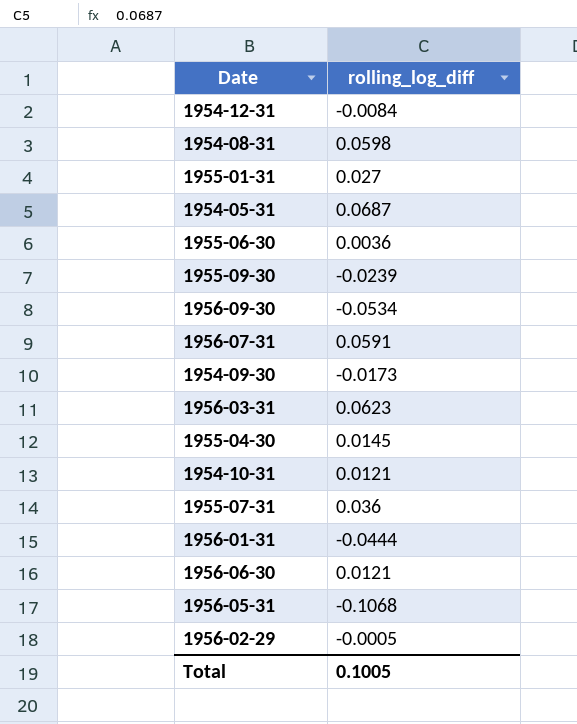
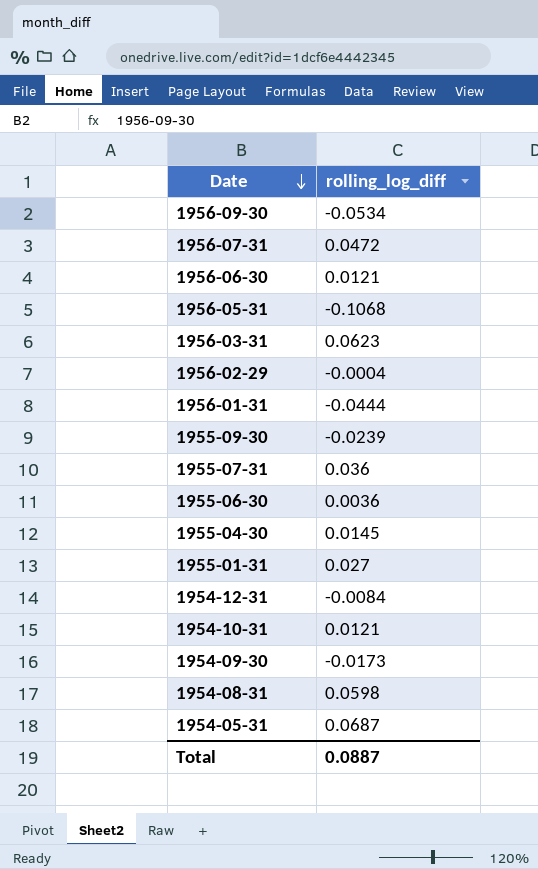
row order: none -> Date descending
1956-07-31 | rolling_log_diff: 0.0591 -> 0.0472
1956-02-29 | rolling_log_diff: -0.0005 -> -0.0004
Total | rolling_log_diff: 0.1005 -> 0.0887

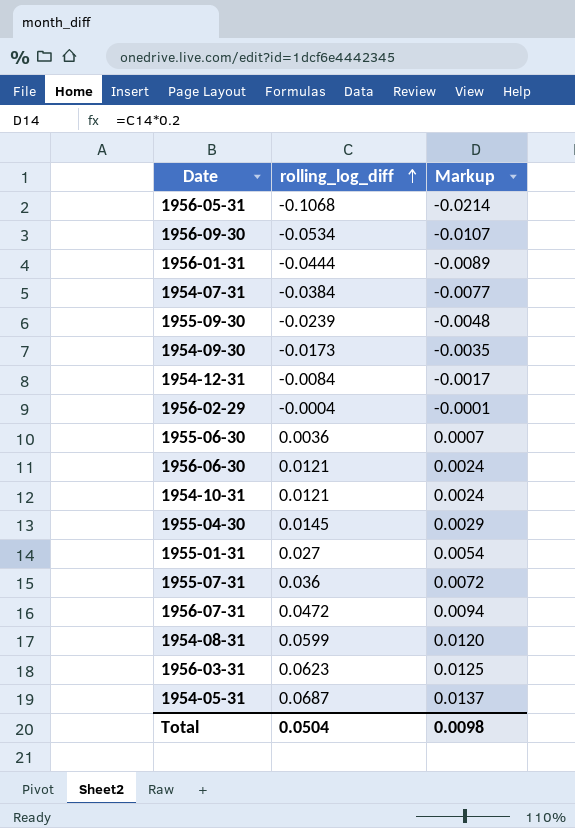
row order: Date descending -> rolling_log_diff ascending
column Markup | formula: none -> [rolling_log_diff] * 0.2
row 1954-07-31: none -> -0.0384 | -0.0077
1954-08-31 | rolling_log_diff: 0.0598 -> 0.0599
Total | rolling_log_diff: 0.0887 -> 0.0504

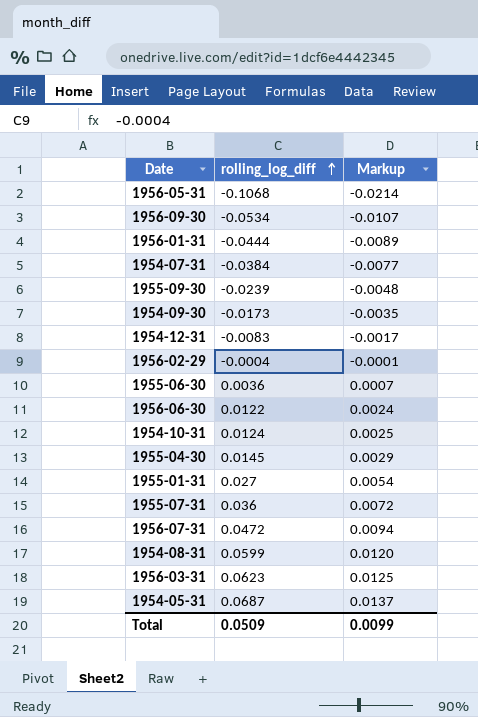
1954-12-31 | rolling_log_diff: -0.0084 -> -0.0083
1956-06-30 | rolling_log_diff: 0.0121 -> 0.0122
1954-10-31 | rolling_log_diff: 0.0121 -> 0.0124
1954-10-31 | Markup: 0.0024 -> 0.0025
Total | rolling_log_diff: 0.0504 -> 0.0509
Total | Markup: 0.0098 -> 0.0099

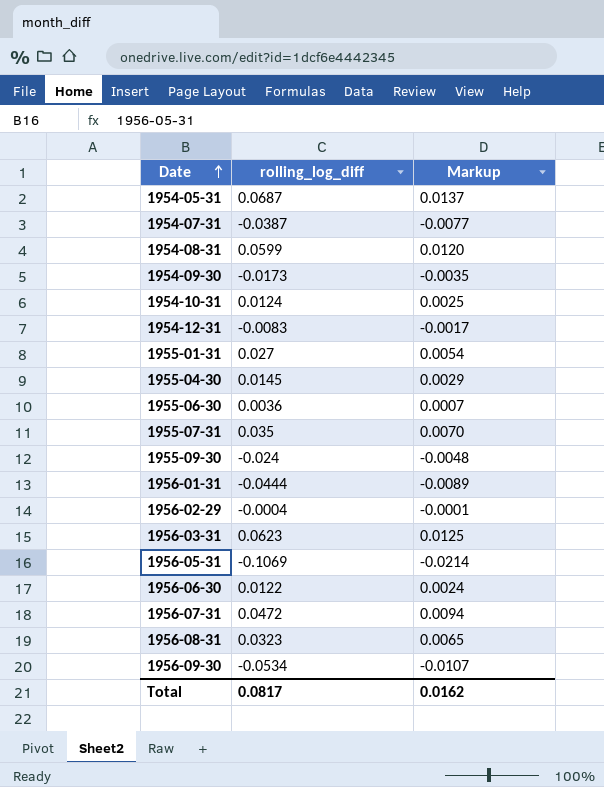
row order: rolling_log_diff ascending -> Date ascending
1954-07-31 | rolling_log_diff: -0.0384 -> -0.0387
1955-07-31 | rolling_log_diff: 0.036 -> 0.035
1955-07-31 | Markup: 0.0072 -> 0.0070
1955-09-30 | rolling_log_diff: -0.0239 -> -0.024
1956-05-31 | rolling_log_diff: -0.1068 -> -0.1069
row 1956-08-31: none -> 0.0323 | 0.0065
Total | rolling_log_diff: 0.0509 -> 0.0817
Total | Markup: 0.0099 -> 0.0162

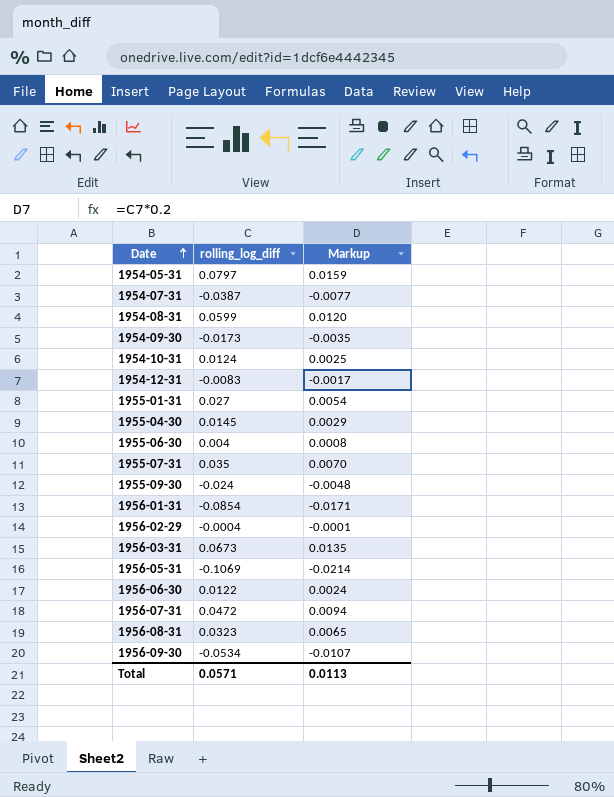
1954-05-31 | rolling_log_diff: 0.0687 -> 0.0797
1954-05-31 | Markup: 0.0137 -> 0.0159
1955-06-30 | rolling_log_diff: 0.0036 -> 0.004
1955-06-30 | Markup: 0.0007 -> 0.0008
1956-01-31 | rolling_log_diff: -0.0444 -> -0.0854
1956-01-31 | Markup: -0.0089 -> -0.0171
1956-03-31 | rolling_log_diff: 0.0623 -> 0.0673
1956-03-31 | Markup: 0.0125 -> 0.0135
Total | rolling_log_diff: 0.0817 -> 0.0571
Total | Markup: 0.0162 -> 0.0113

